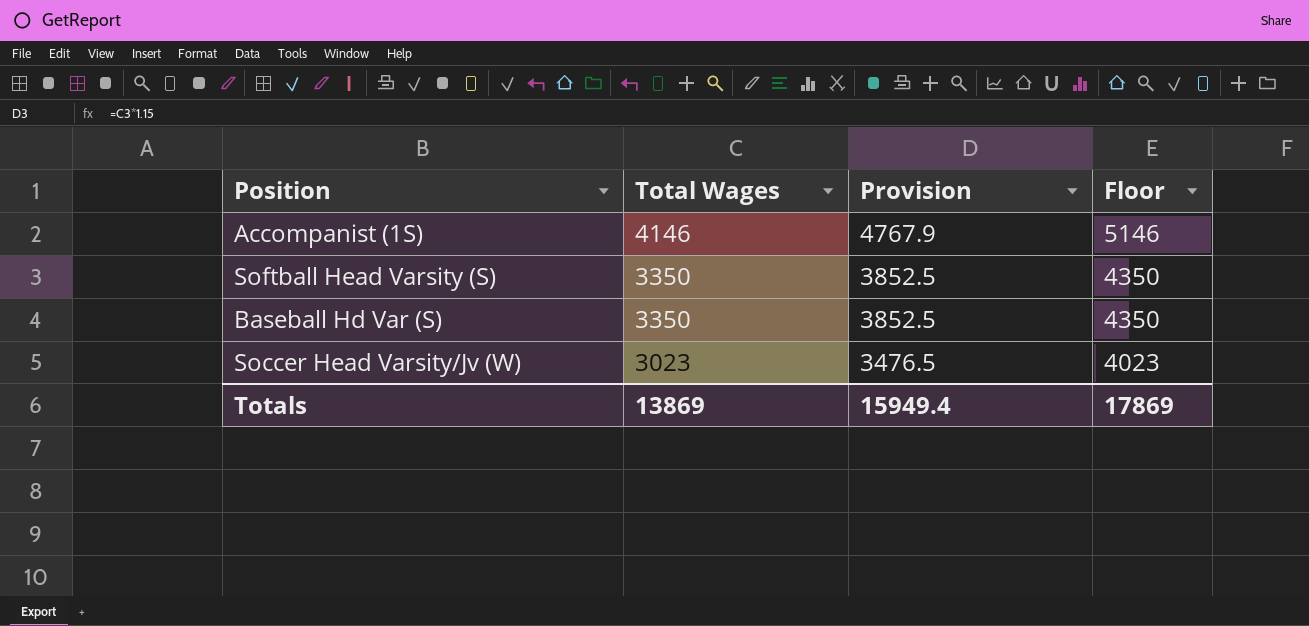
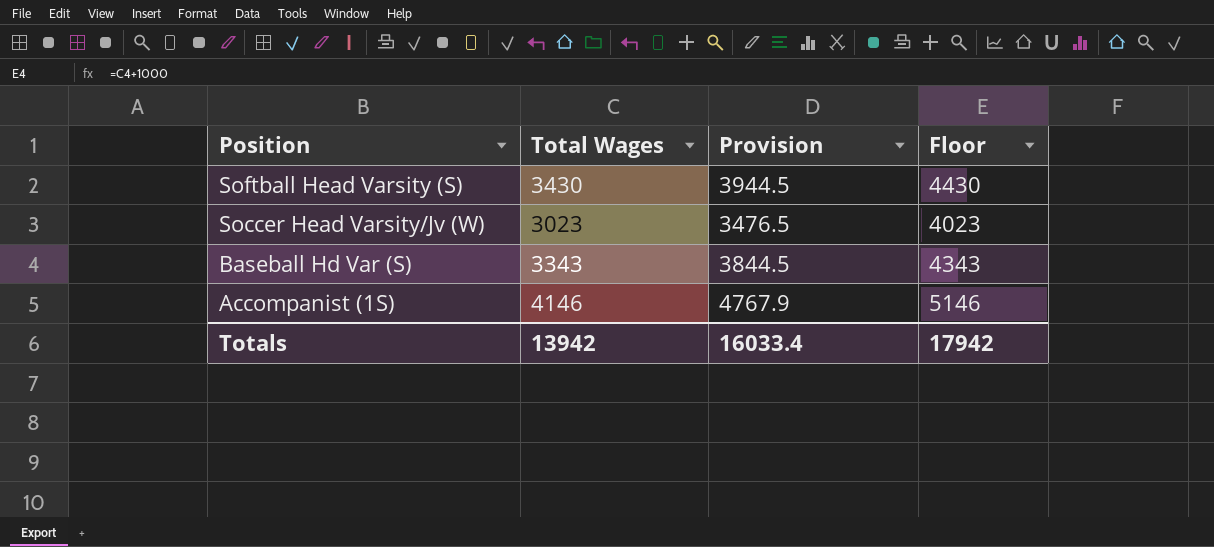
row order: Total Wages descending -> Position descending
Softball Head Varsity (S) | Total Wages: 3350 -> 3430
Softball Head Varsity (S) | Provision: 3852.5 -> 3944.5
Softball Head Varsity (S) | Floor: 4350 -> 4430
Baseball Hd Var (S) | Total Wages: 3350 -> 3343
Baseball Hd Var (S) | Provision: 3852.5 -> 3844.5
Baseball Hd Var (S) | Floor: 4350 -> 4343
Totals | Total Wages: 13869 -> 13942
Totals | Provision: 15949.4 -> 16033.4
Totals | Floor: 17869 -> 17942

